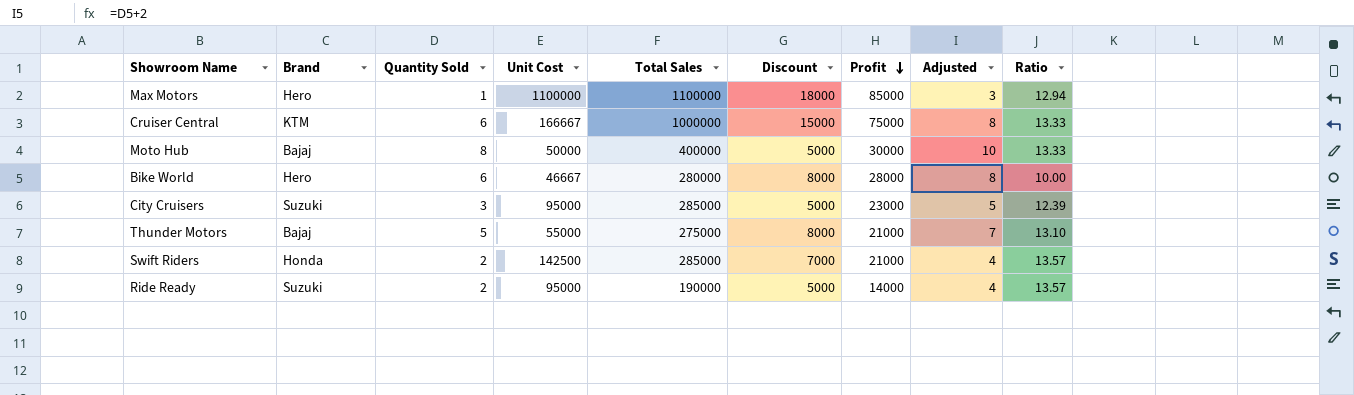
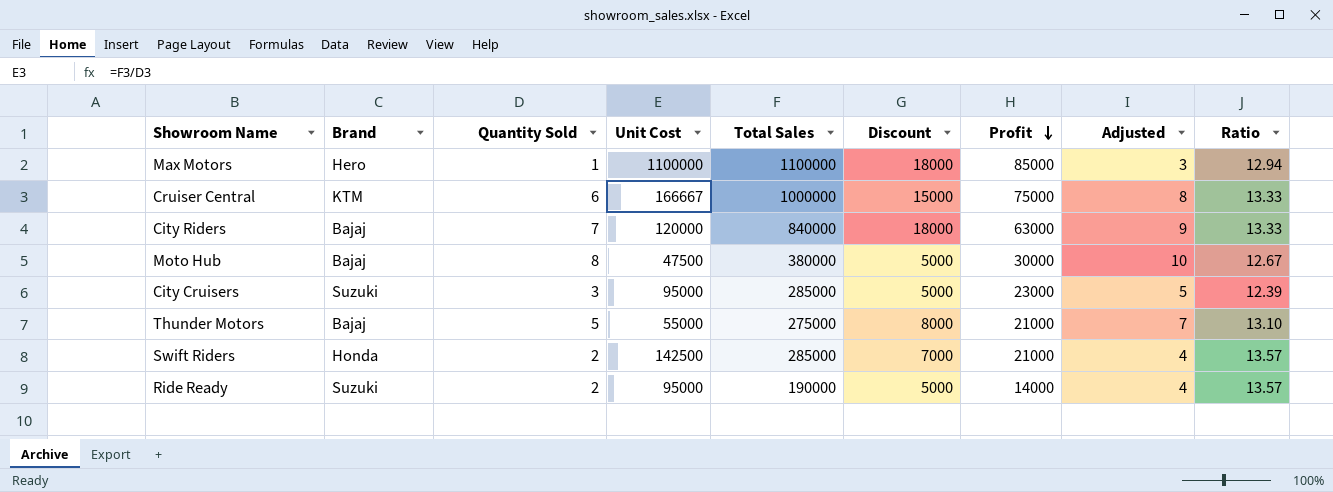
row Bike World: Hero | 6 | 46667 | 280000 | 8000 | 28000 | 8 | 10.00 -> none
row City Riders: none -> Bajaj | 7 | 120000 | 840000 | 18000 | 63000 | 9 | 13.33
Moto Hub | Unit Cost: 50000 -> 47500
Moto Hub | Total Sales: 400000 -> 380000
Moto Hub | Ratio: 13.33 -> 12.67

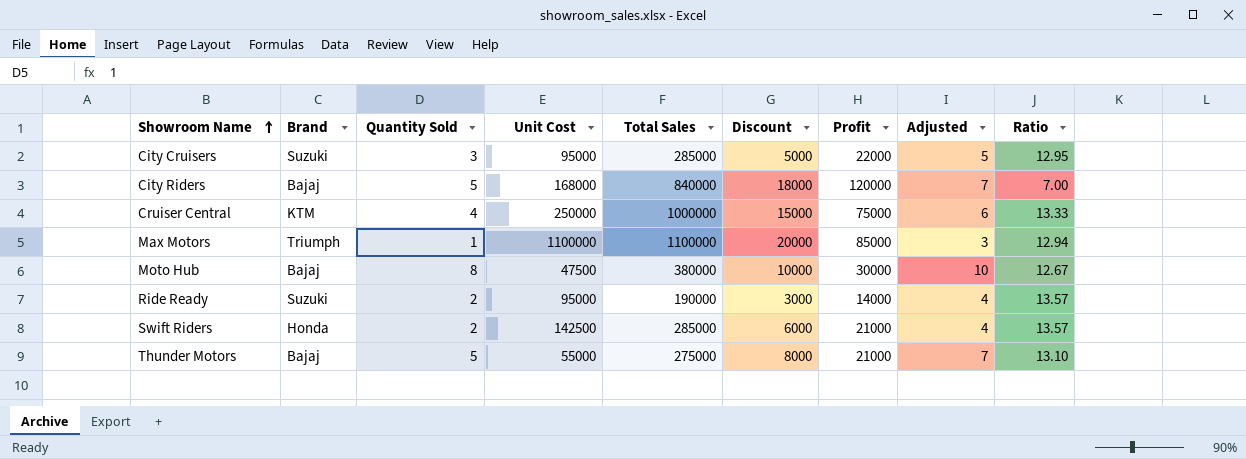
row order: Profit descending -> Showroom Name ascending
City Cruisers | Profit: 23000 -> 22000
City Cruisers | Ratio: 12.39 -> 12.95
City Riders | Quantity Sold: 7 -> 5
City Riders | Unit Cost: 120000 -> 168000
City Riders | Profit: 63000 -> 120000
City Riders | Adjusted: 9 -> 7
City Riders | Ratio: 13.33 -> 7.00
Cruiser Central | Quantity Sold: 6 -> 4
Cruiser Central | Unit Cost: 166667 -> 250000
Cruiser Central | Adjusted: 8 -> 6
Max Motors | Brand: Hero -> Triumph
Max Motors | Discount: 18000 -> 20000
Moto Hub | Discount: 5000 -> 10000
Ride Ready | Discount: 5000 -> 3000
Swift Riders | Discount: 7000 -> 6000

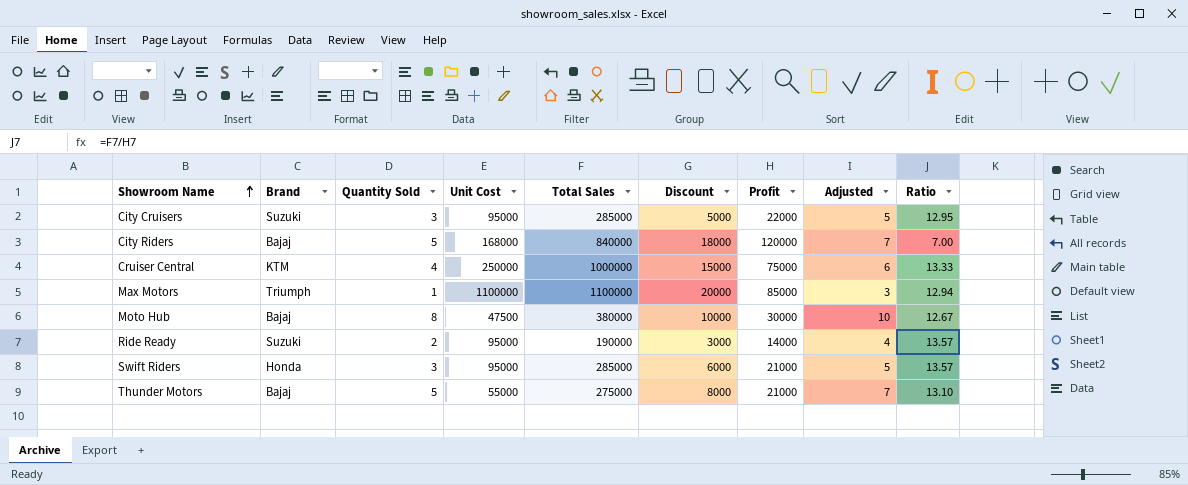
Swift Riders | Quantity Sold: 2 -> 3
Swift Riders | Unit Cost: 142500 -> 95000
Swift Riders | Adjusted: 4 -> 5

